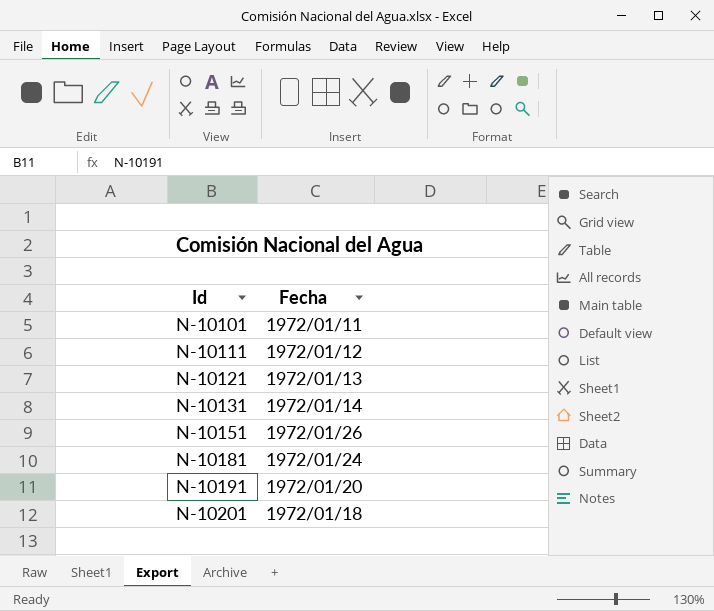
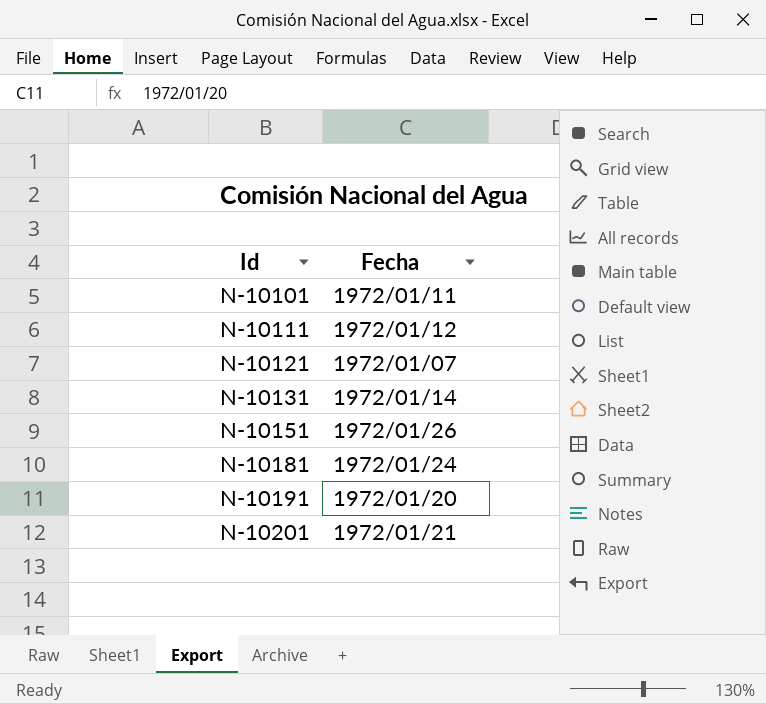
N-10121 | Fecha: 1972/01/13 -> 1972/01/07
N-10201 | Fecha: 1972/01/18 -> 1972/01/21

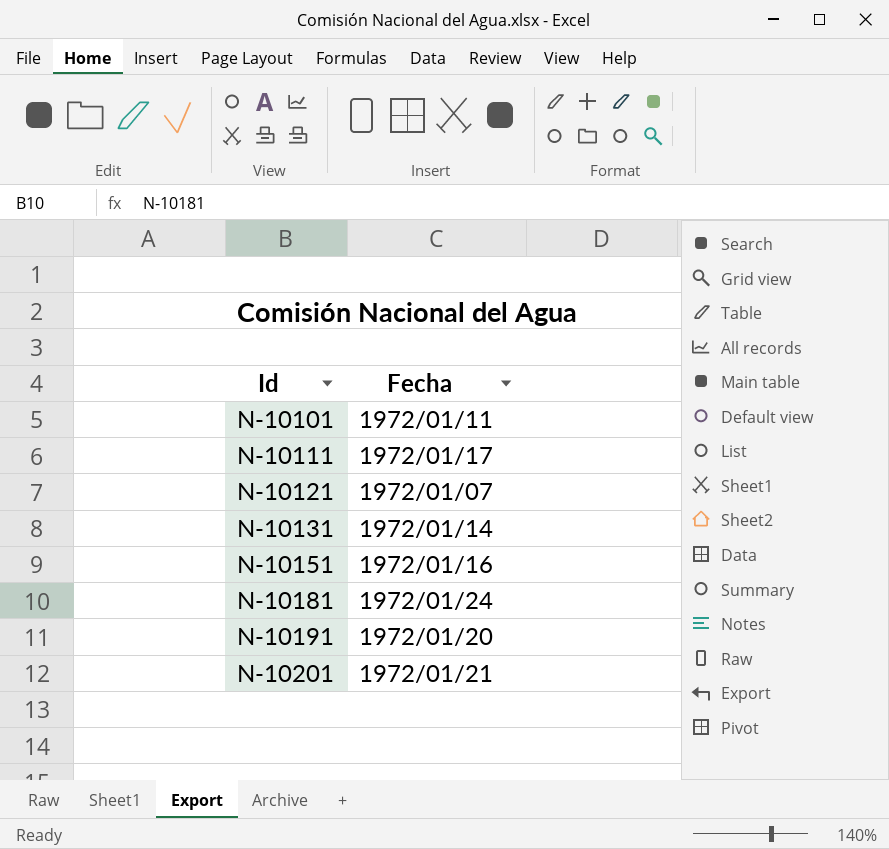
N-10111 | Fecha: 1972/01/12 -> 1972/01/17
N-10151 | Fecha: 1972/01/26 -> 1972/01/16

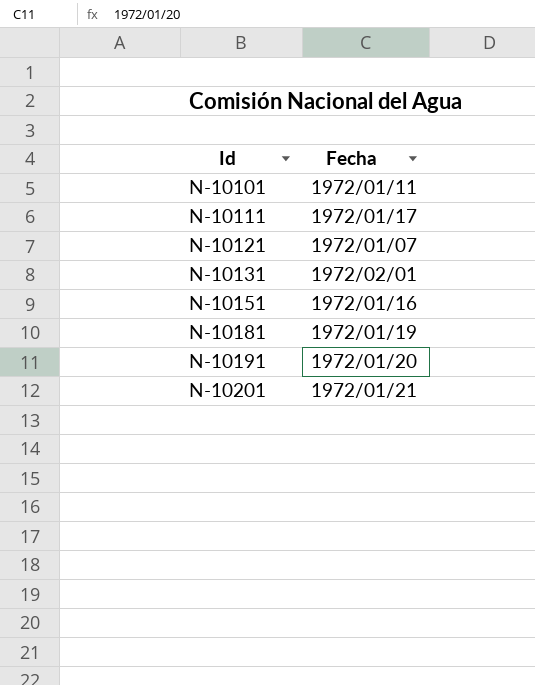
N-10131 | Fecha: 1972/01/14 -> 1972/02/01
N-10181 | Fecha: 1972/01/24 -> 1972/01/19

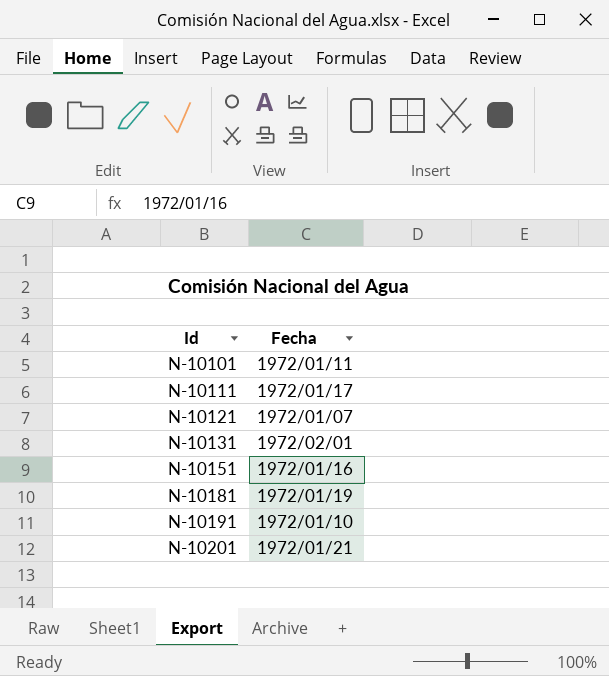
N-10191 | Fecha: 1972/01/20 -> 1972/01/10

